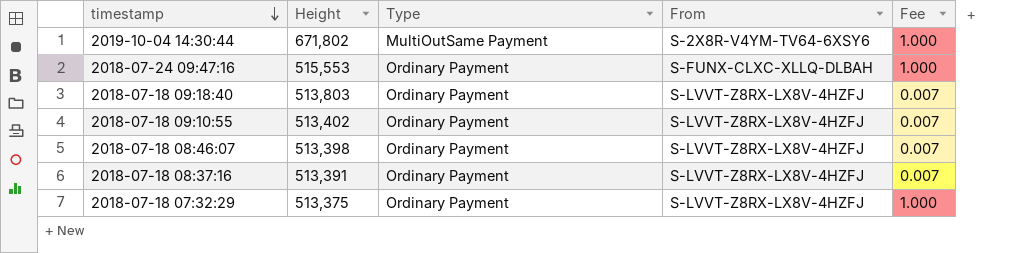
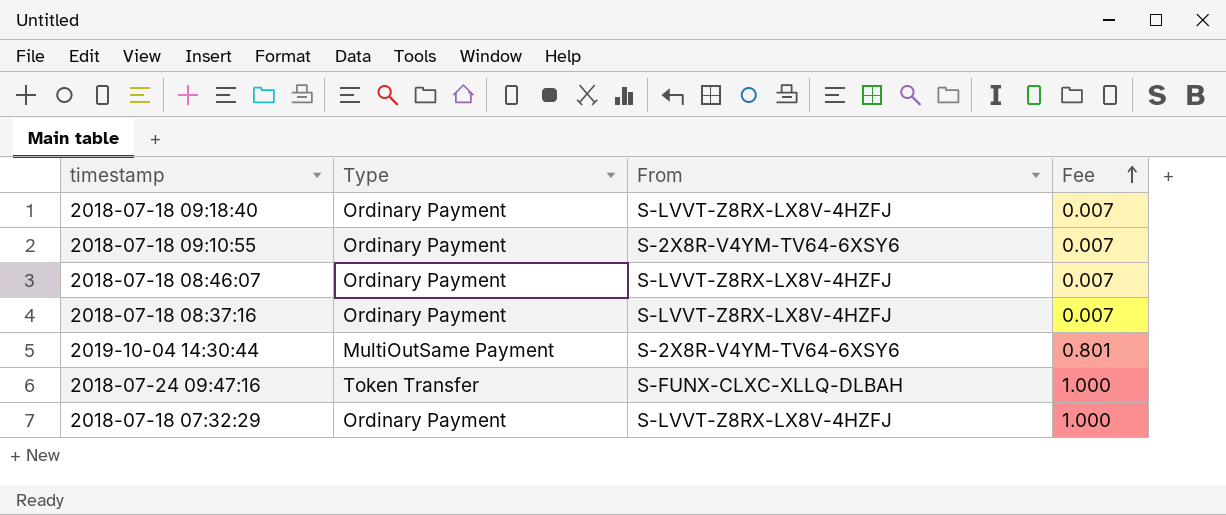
row order: timestamp descending -> Fee ascending
column Height | position: 2 -> none
2018-07-18 09:10:55 | From: S-LVVT-Z8RX-LX8V-4HZFJ -> S-2X8R-V4YM-TV64-6XSY6
2019-10-04 14:30:44 | Fee: 1.000 -> 0.801
2018-07-24 09:47:16 | Type: Ordinary Payment -> Token Transfer

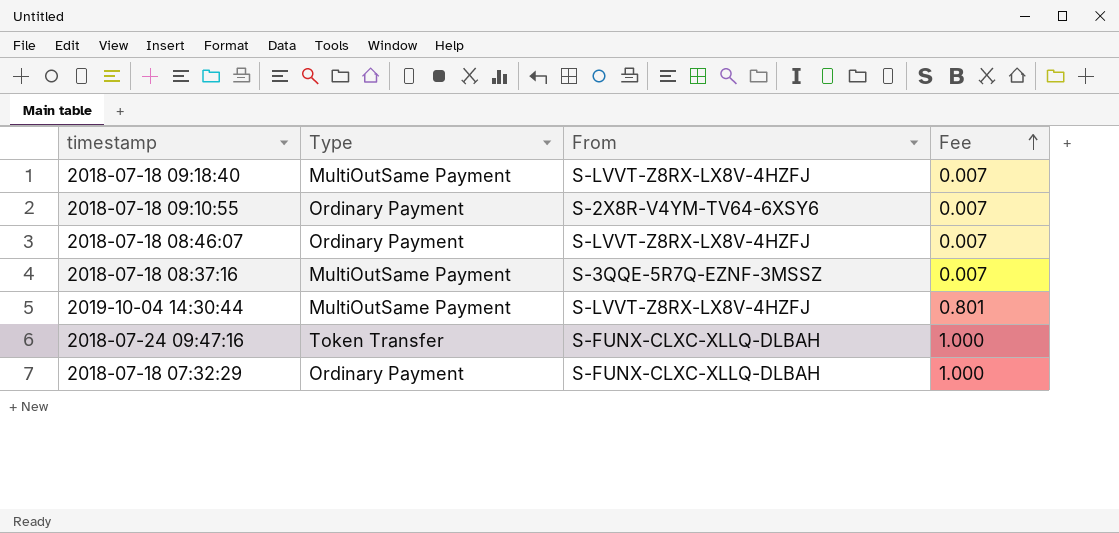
2018-07-18 09:18:40 | Type: Ordinary Payment -> MultiOutSame Payment
2018-07-18 08:37:16 | Type: Ordinary Payment -> MultiOutSame Payment
2018-07-18 08:37:16 | From: S-LVVT-Z8RX-LX8V-4HZFJ -> S-3QQE-5R7Q-EZNF-3MSSZ
2019-10-04 14:30:44 | From: S-2X8R-V4YM-TV64-6XSY6 -> S-LVVT-Z8RX-LX8V-4HZFJ
2018-07-18 07:32:29 | From: S-LVVT-Z8RX-LX8V-4HZFJ -> S-FUNX-CLXC-XLLQ-DLBAH

